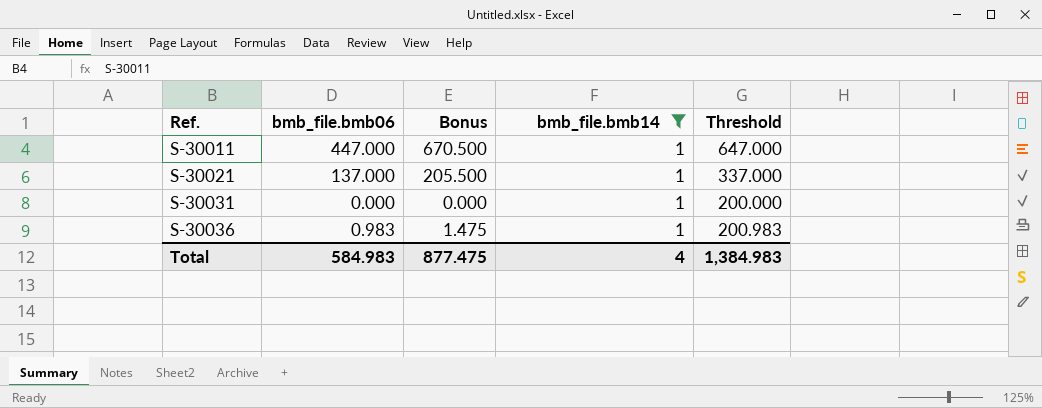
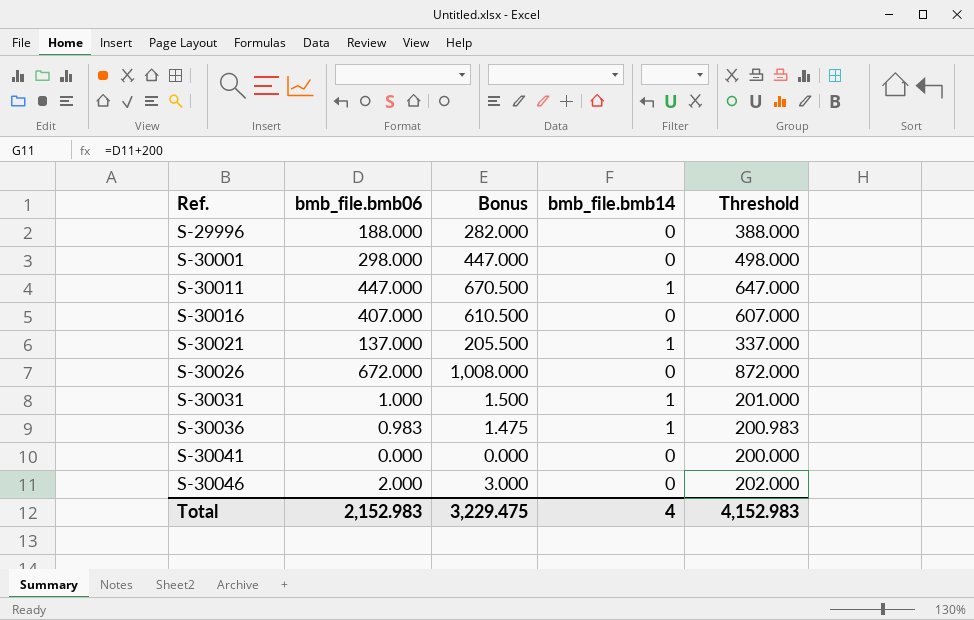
filter: bmb_file.bmb14 = 1 -> none
S-30031 | bmb_file.bmb06: 0.000 -> 1.000
S-30031 | Bonus: 0.000 -> 1.500
S-30031 | Threshold: 200.000 -> 201.000
Total | bmb_file.bmb06: 584.983 -> 2,152.983
Total | Bonus: 877.475 -> 3,229.475
Total | Threshold: 1,384.983 -> 4,152.983

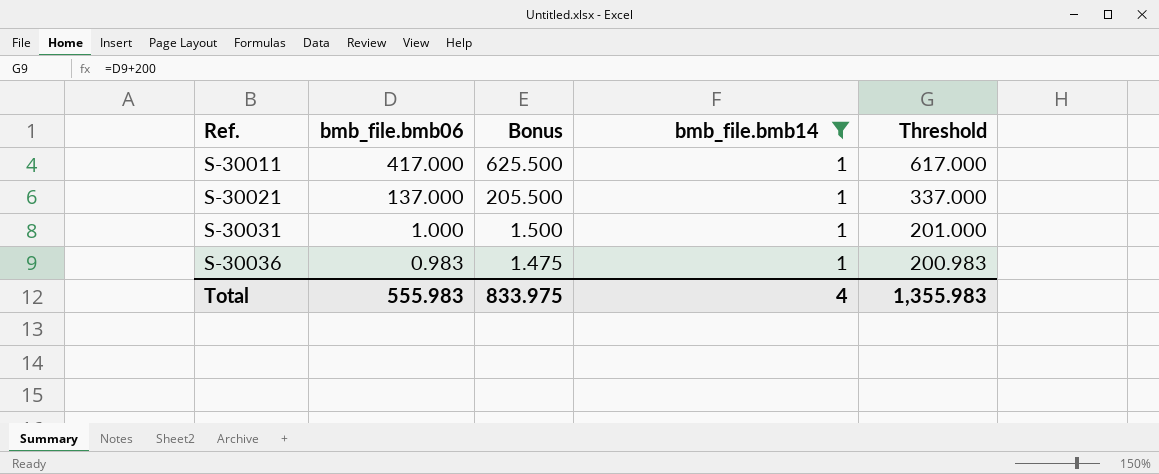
filter: none -> bmb_file.bmb14 = 1
S-30011 | bmb_file.bmb06: 447.000 -> 417.000
S-30011 | Bonus: 670.500 -> 625.500
S-30011 | Threshold: 647.000 -> 617.000
Total | bmb_file.bmb06: 2,152.983 -> 555.983
Total | Bonus: 3,229.475 -> 833.975
Total | Threshold: 4,152.983 -> 1,355.983

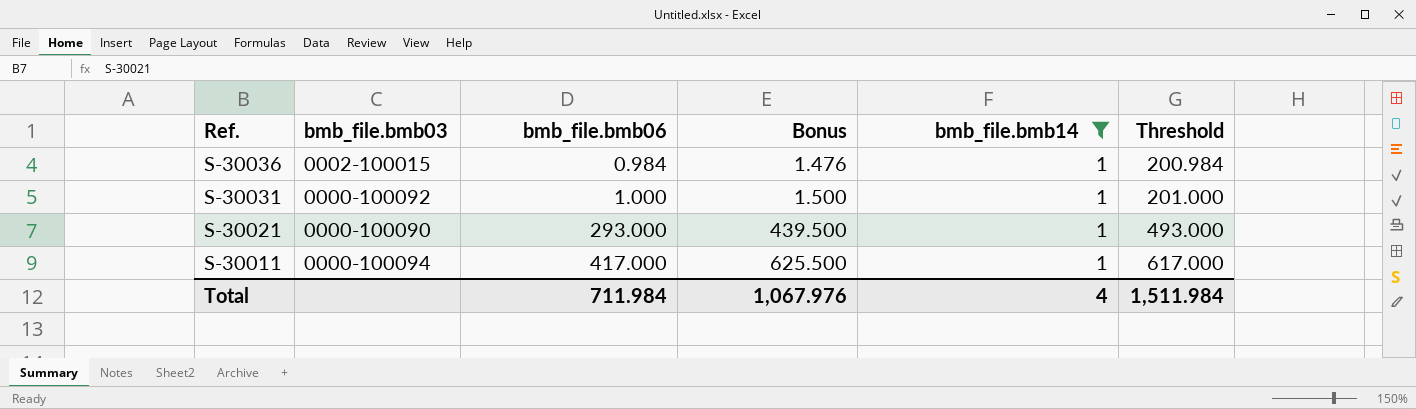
row order: Ref. ascending -> Ref. descending
column bmb_file.bmb03 | position: none -> 2
S-30036 | bmb_file.bmb06: 0.983 -> 0.984
S-30036 | Bonus: 1.475 -> 1.476
S-30036 | Threshold: 200.983 -> 200.984
S-30021 | bmb_file.bmb06: 137.000 -> 293.000
S-30021 | Bonus: 205.500 -> 439.500
S-30021 | Threshold: 337.000 -> 493.000
Total | bmb_file.bmb06: 555.983 -> 711.984
Total | Bonus: 833.975 -> 1,067.976
Total | Threshold: 1,355.983 -> 1,511.984

